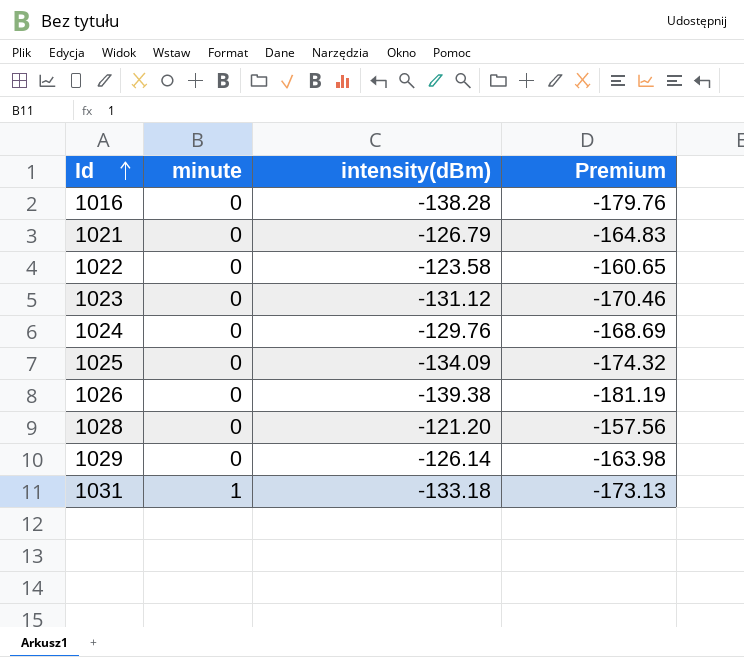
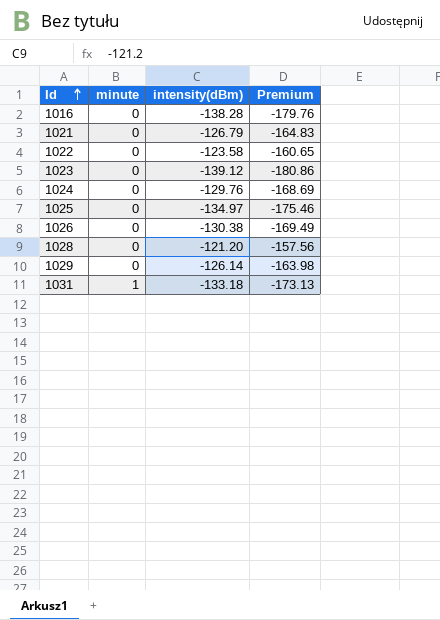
1023 | intensity(dBm): -131.12 -> -139.12
1023 | Premium: -170.46 -> -180.86
1025 | intensity(dBm): -134.09 -> -134.97
1025 | Premium: -174.32 -> -175.46
1026 | intensity(dBm): -139.38 -> -130.38
1026 | Premium: -181.19 -> -169.49

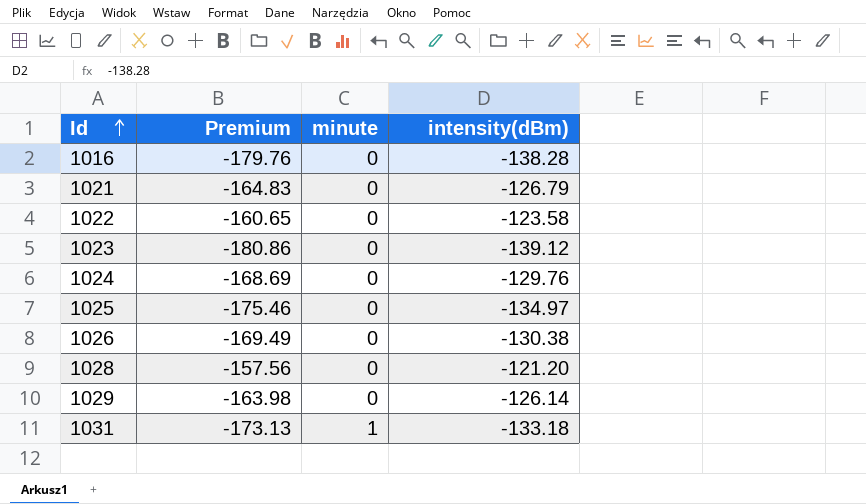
column Premium | position: 4 -> 2

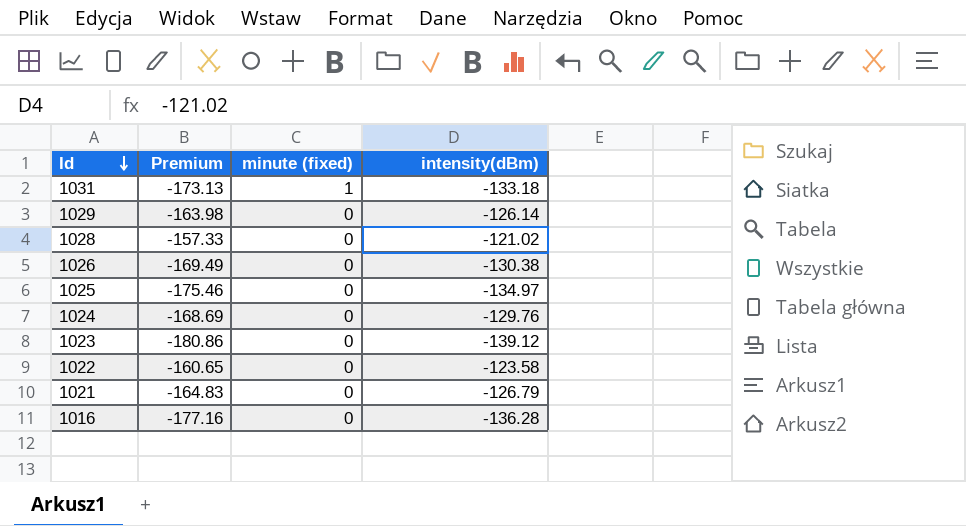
row order: Id ascending -> Id descending
column name: minute -> minute (fixed)
1028 | Premium: -157.56 -> -157.33
1028 | intensity(dBm): -121.20 -> -121.02
1016 | Premium: -179.76 -> -177.16
1016 | intensity(dBm): -138.28 -> -136.28

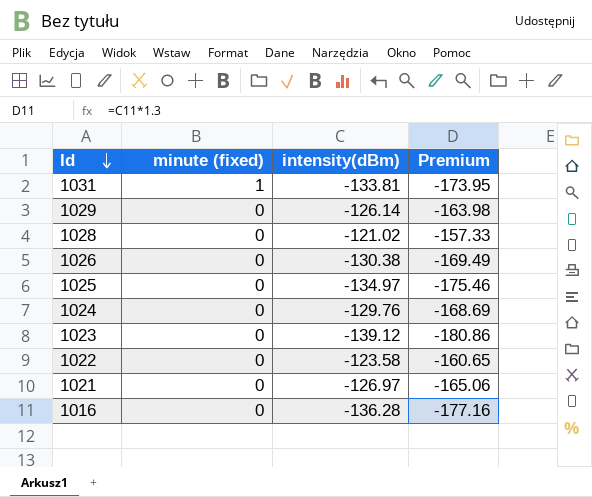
column Premium | position: 2 -> 4
1031 | intensity(dBm): -133.18 -> -133.81
1031 | Premium: -173.13 -> -173.95
1021 | intensity(dBm): -126.79 -> -126.97
1021 | Premium: -164.83 -> -165.06

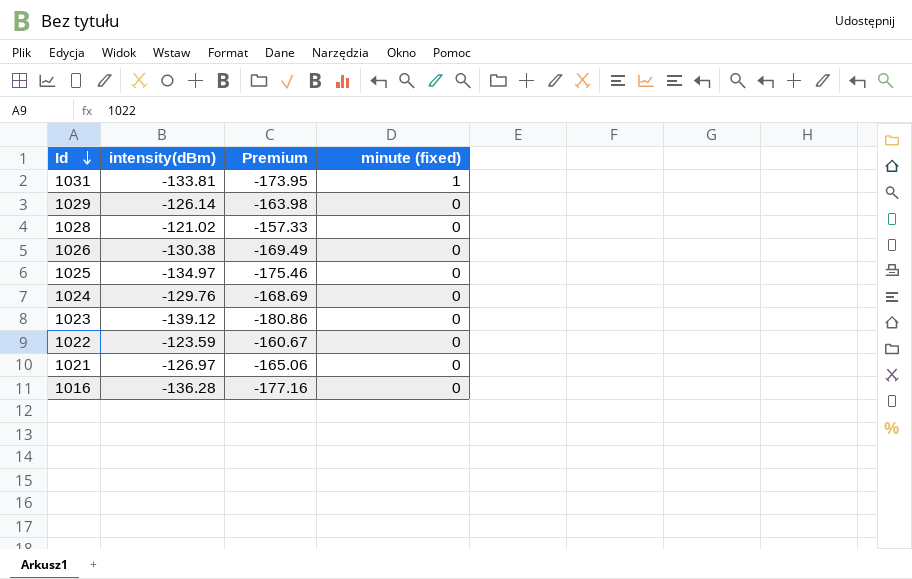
column minute (fixed) | position: 2 -> 4
1022 | intensity(dBm): -123.58 -> -123.59
1022 | Premium: -160.65 -> -160.67

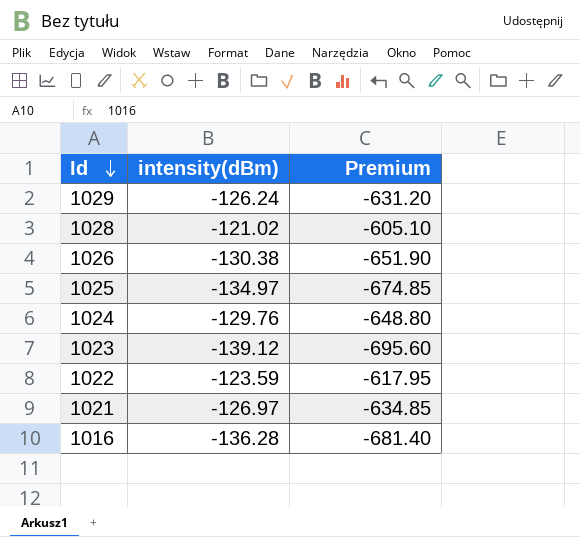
column minute (fixed) | position: 4 -> none
column Premium | formula: [intensity(dBm)] * 1.3 -> [intensity(dBm)] * 5
row 1031: -133.81 | -173.95 | 1 -> none
1029 | intensity(dBm): -126.14 -> -126.24

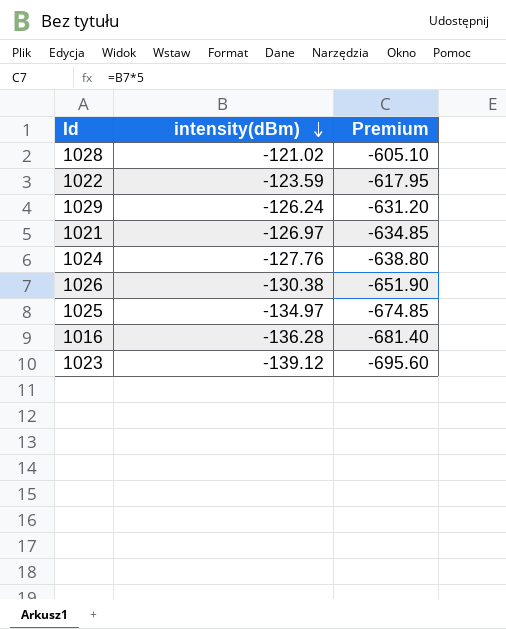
row order: Id descending -> intensity(dBm) descending
1024 | intensity(dBm): -129.76 -> -127.76
1024 | Premium: -648.80 -> -638.80

